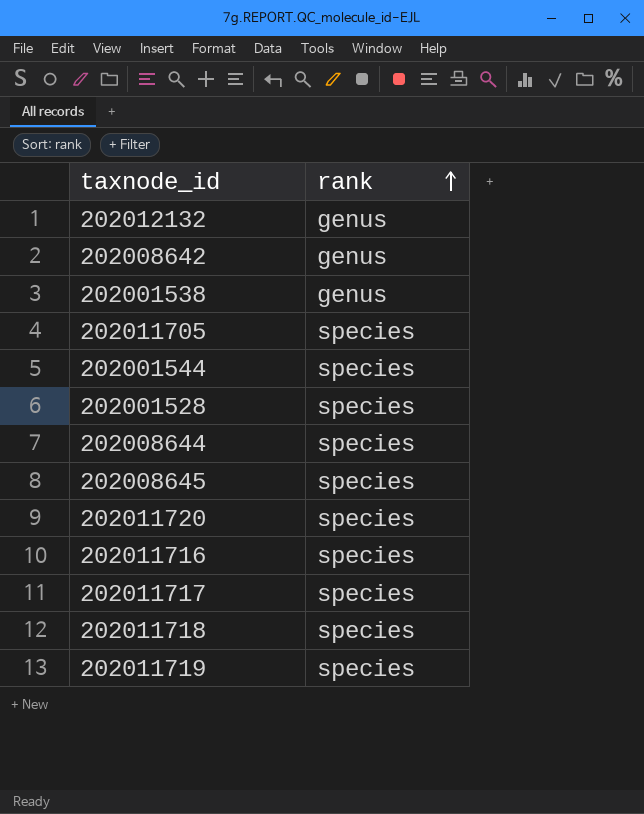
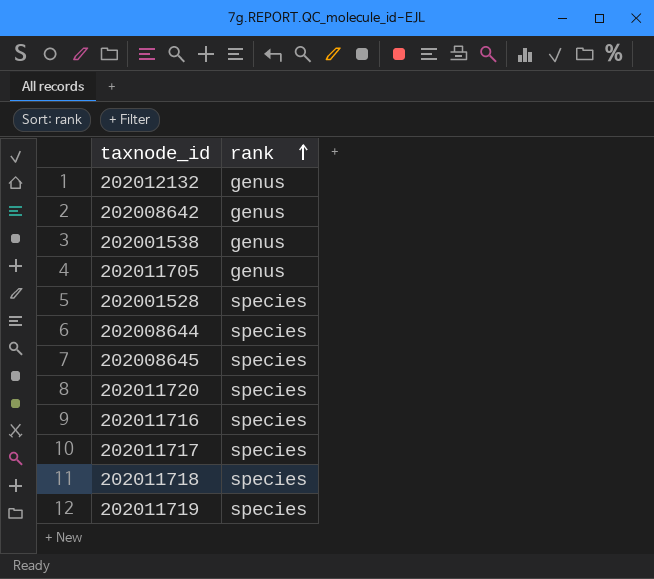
row 202001544: species -> none
202011705 | rank: species -> genus

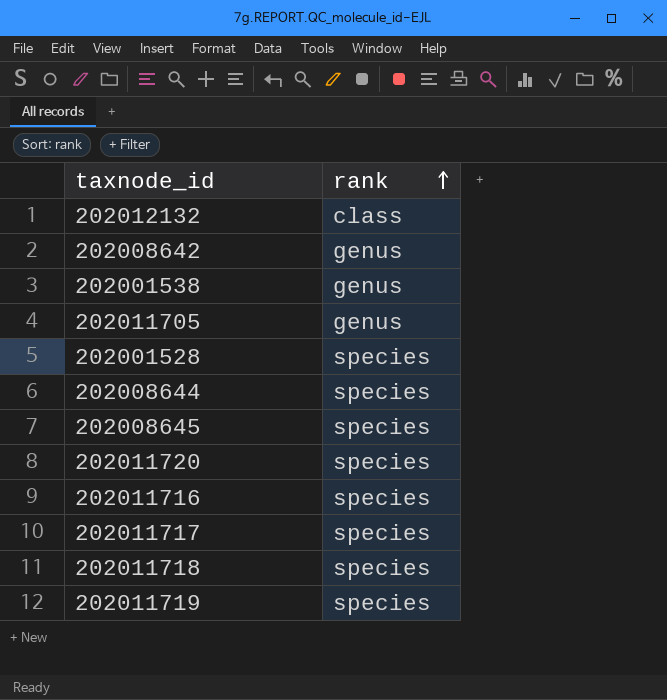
202012132 | rank: genus -> class

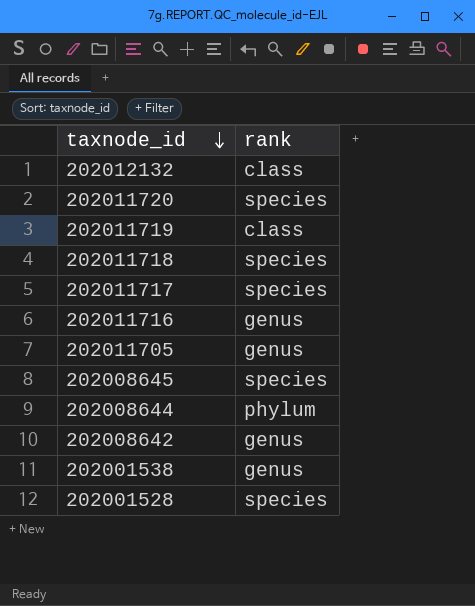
row order: rank ascending -> taxnode_id descending
202011719 | rank: species -> class
202011716 | rank: species -> genus
202008644 | rank: species -> phylum

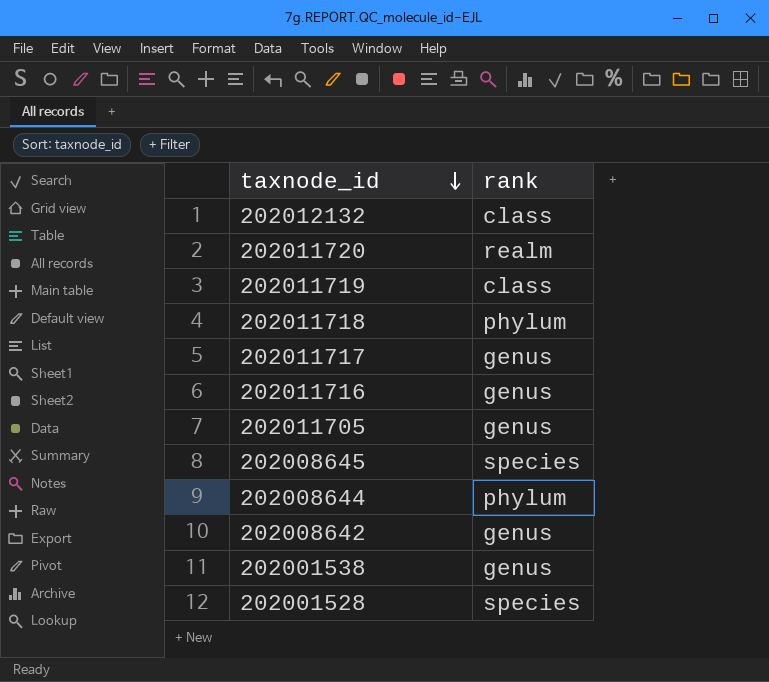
202011720 | rank: species -> realm
202011718 | rank: species -> phylum
202011717 | rank: species -> genus

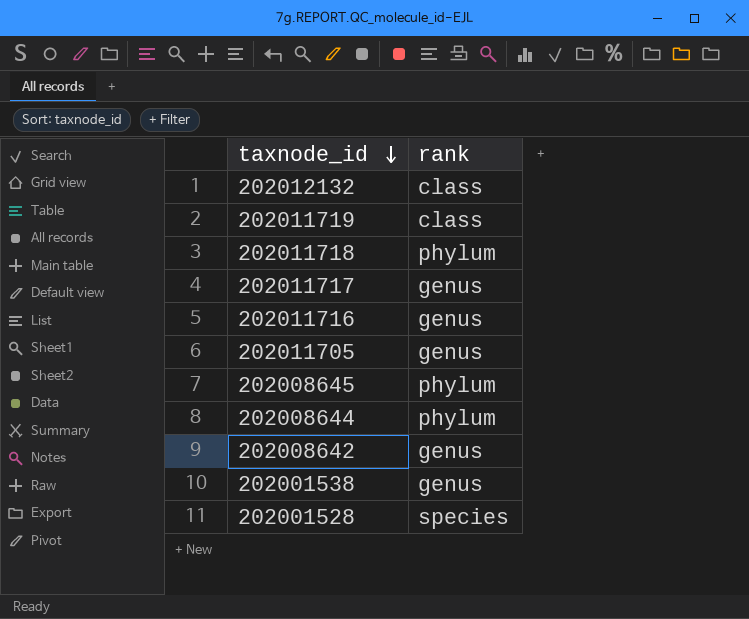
row 202011720: realm -> none
202008645 | rank: species -> phylum

